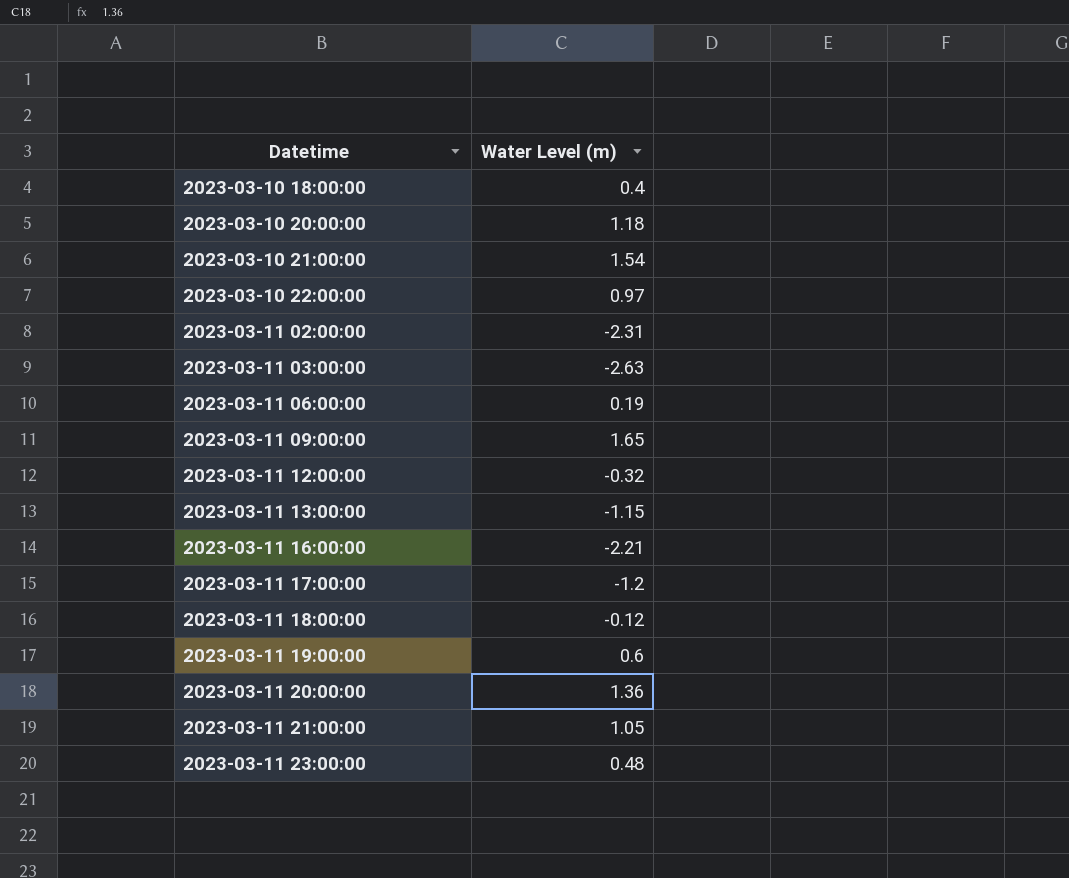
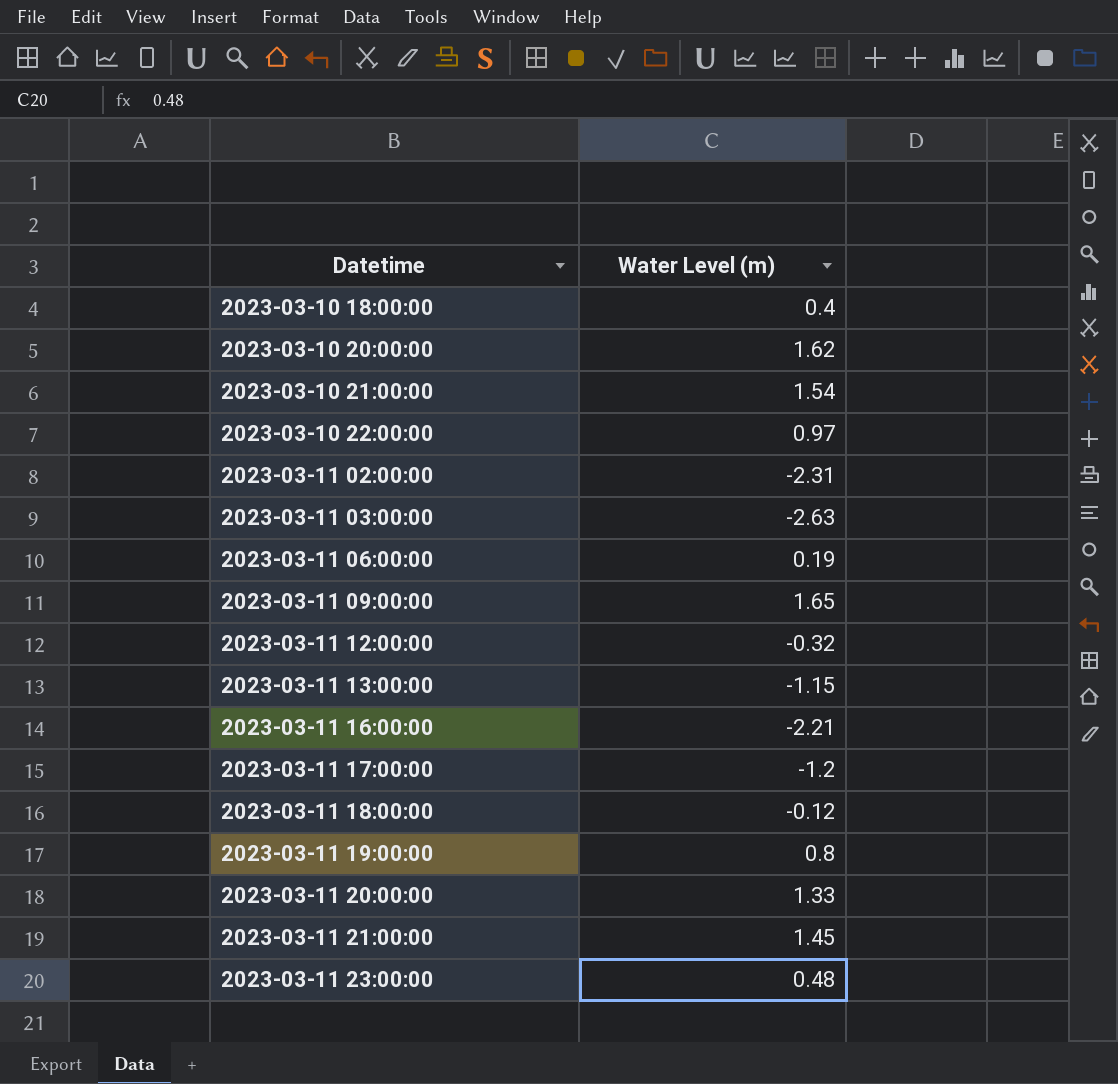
2023-03-10 20:00:00 | Water Level (m): 1.18 -> 1.62
2023-03-11 19:00:00 | Water Level (m): 0.6 -> 0.8
2023-03-11 20:00:00 | Water Level (m): 1.36 -> 1.33
2023-03-11 21:00:00 | Water Level (m): 1.05 -> 1.45

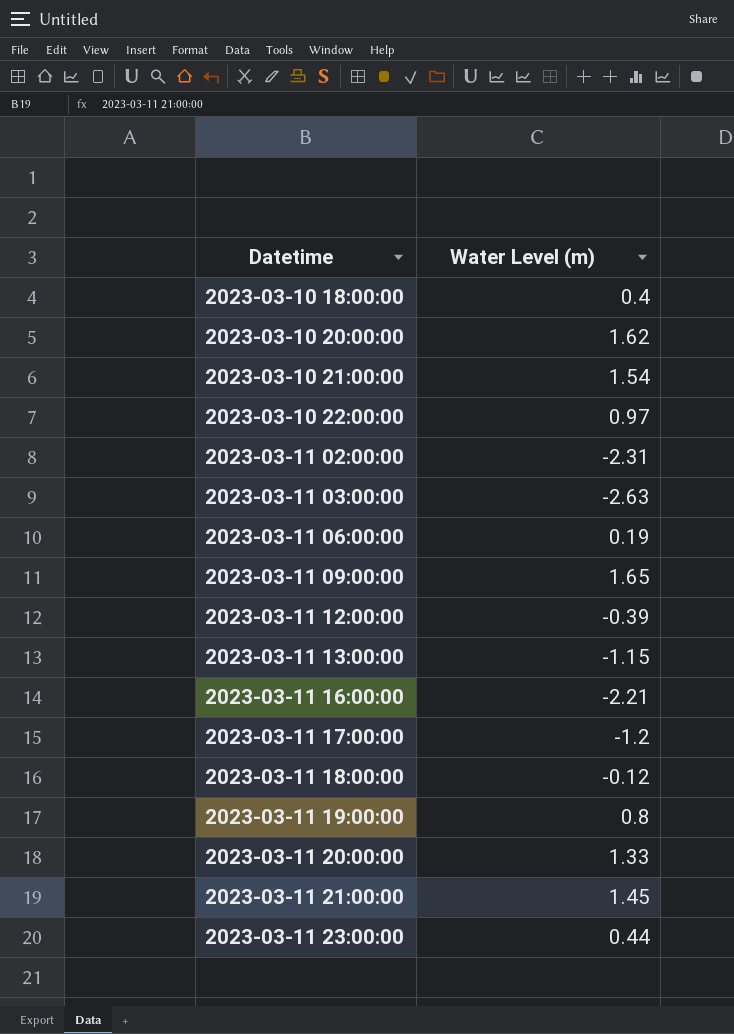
2023-03-11 12:00:00 | Water Level (m): -0.32 -> -0.39
2023-03-11 23:00:00 | Water Level (m): 0.48 -> 0.44

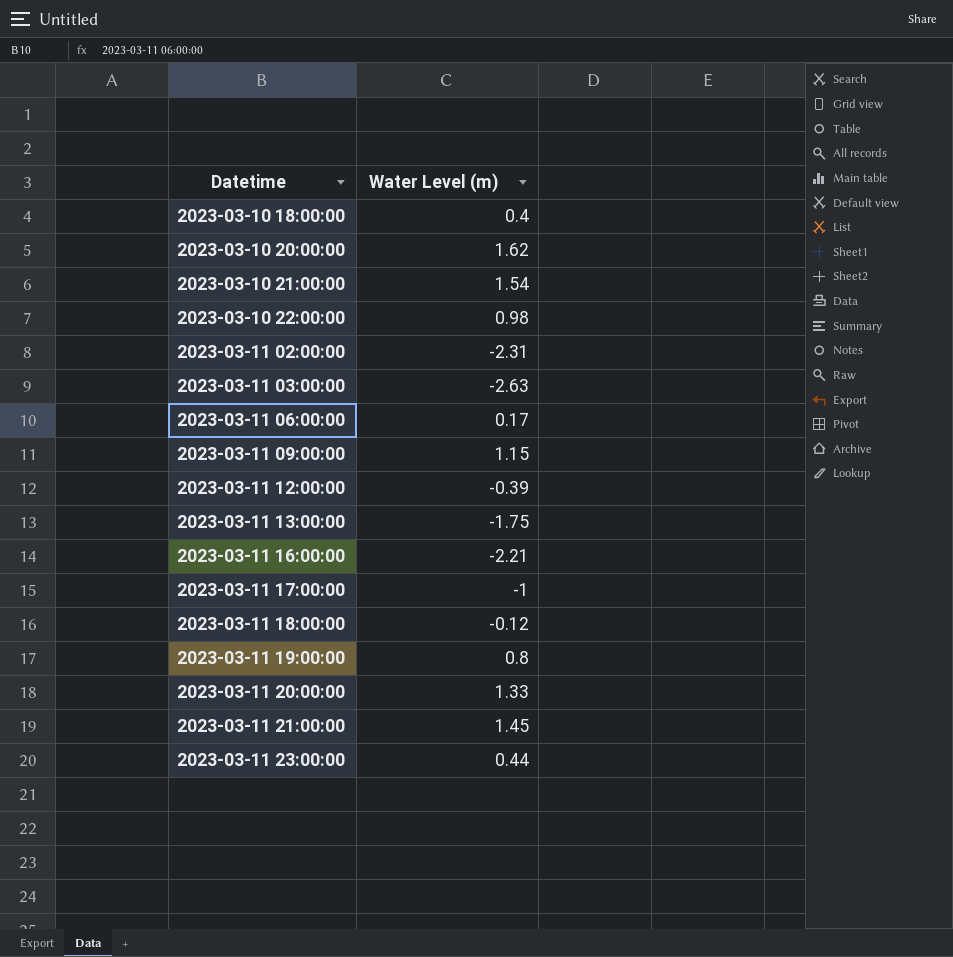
2023-03-10 22:00:00 | Water Level (m): 0.97 -> 0.98
2023-03-11 06:00:00 | Water Level (m): 0.19 -> 0.17
2023-03-11 09:00:00 | Water Level (m): 1.65 -> 1.15
2023-03-11 13:00:00 | Water Level (m): -1.15 -> -1.75
2023-03-11 17:00:00 | Water Level (m): -1.2 -> -1

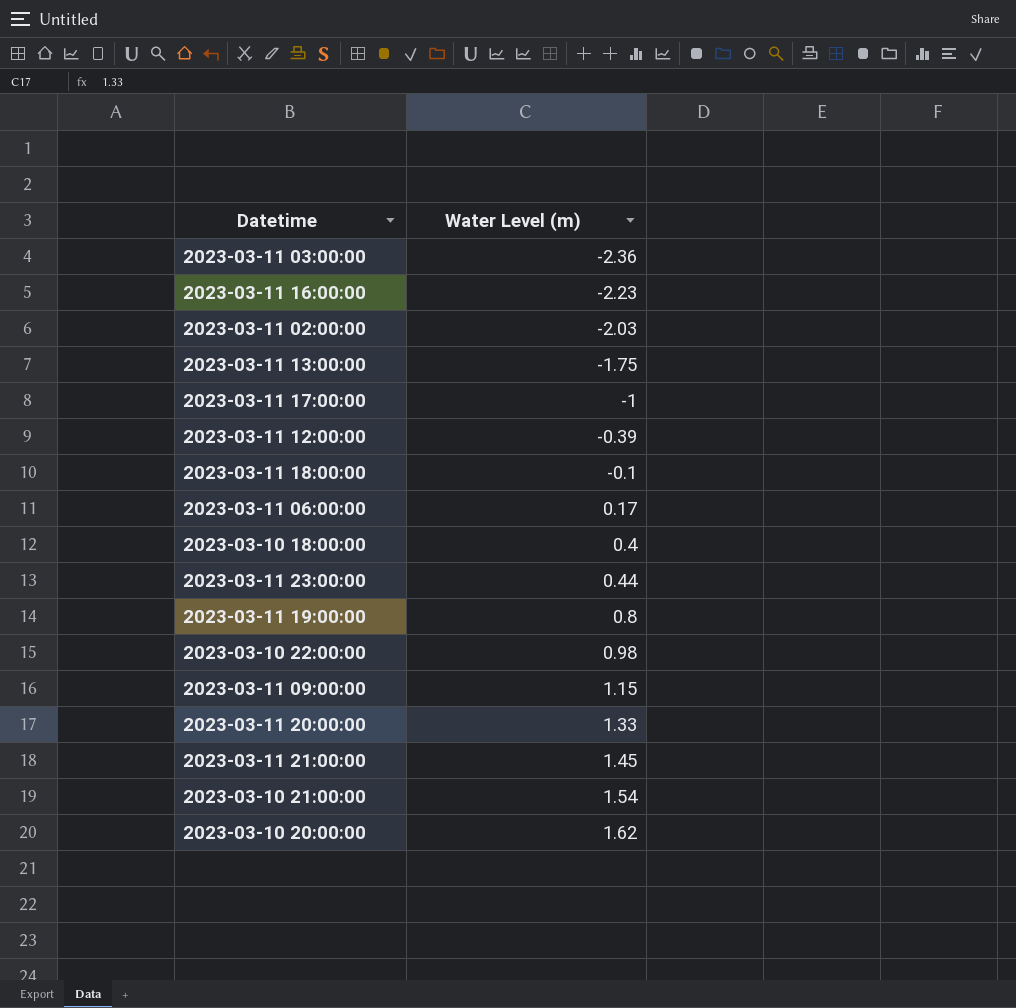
row order: Datetime ascending -> Water Level (m) ascending
2023-03-11 03:00:00 | Water Level (m): -2.63 -> -2.36
2023-03-11 16:00:00 | Water Level (m): -2.21 -> -2.23
2023-03-11 02:00:00 | Water Level (m): -2.31 -> -2.03
2023-03-11 18:00:00 | Water Level (m): -0.12 -> -0.1

